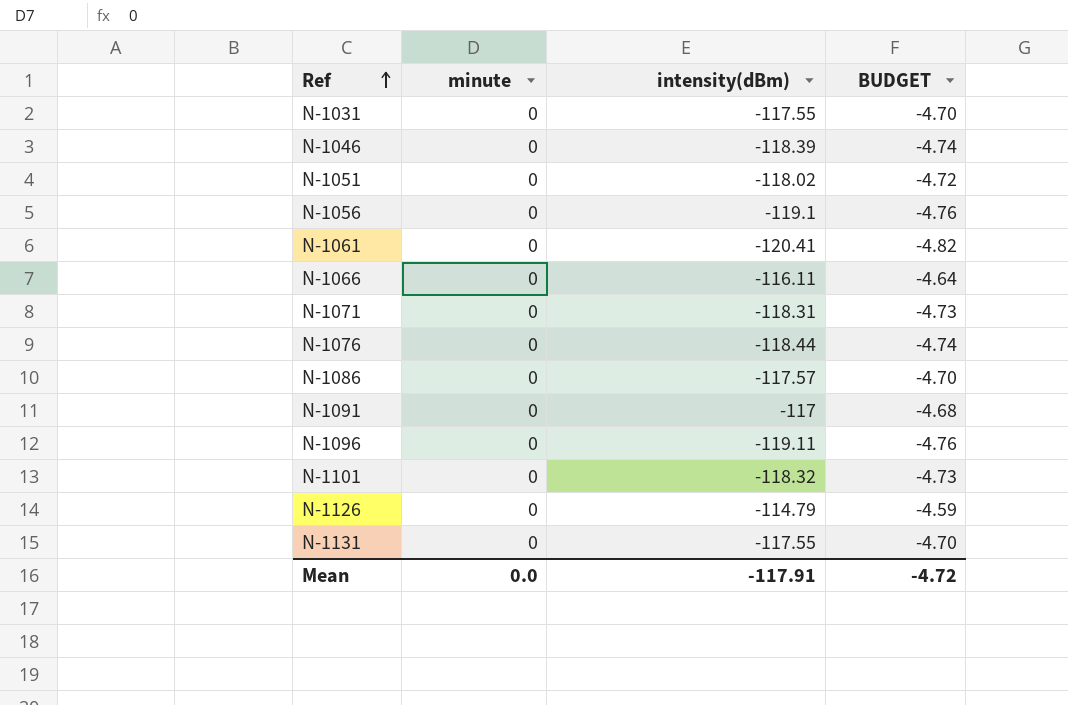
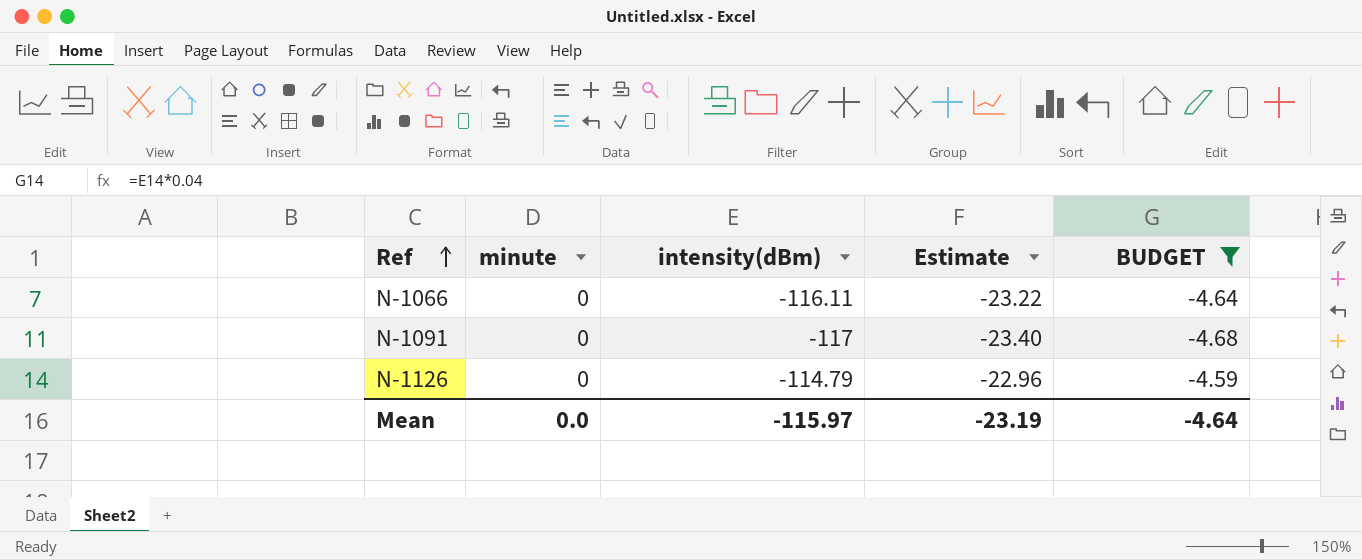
filter: none -> BUDGET >= -4.68
column Estimate | formula: none -> [intensity(dBm)] * 0.2
Mean | intensity(dBm): -117.91 -> -115.97
Mean | BUDGET: -4.72 -> -4.64

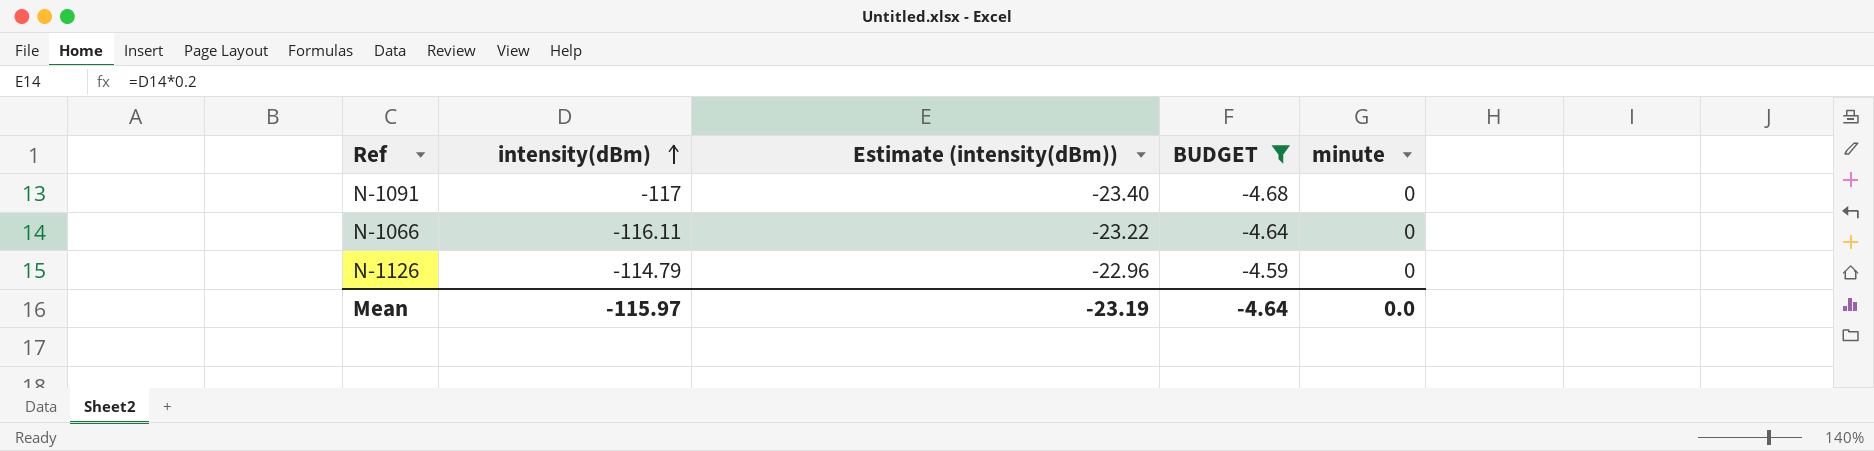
row order: Ref ascending -> intensity(dBm) ascending
column name: Estimate -> Estimate (intensity(dBm))
column minute | position: 2 -> 5

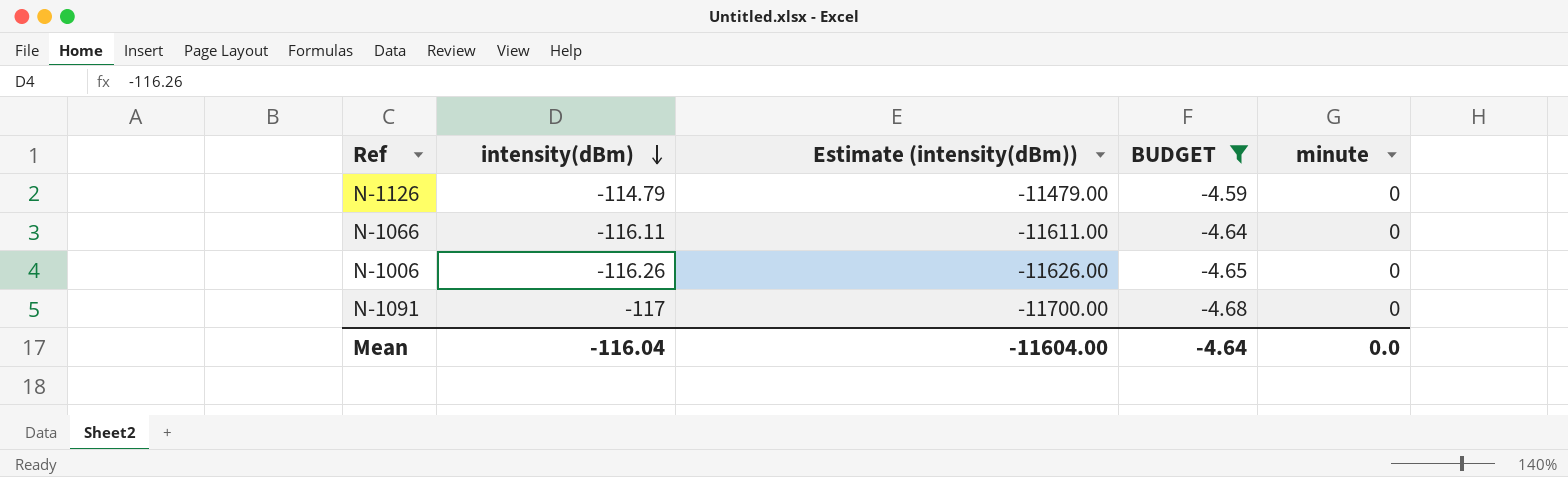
row order: intensity(dBm) ascending -> intensity(dBm) descending
column Estimate (intensity(dBm)) | formula: [intensity(dBm)] * 0.2 -> [intensity(dBm)] * 100
row N-1006: none -> -116.26 | -11626.00 | -4.65 | 0
Mean | intensity(dBm): -115.97 -> -116.04
Mean | Estimate (intensity(dBm)): -23.19 -> -11604.00

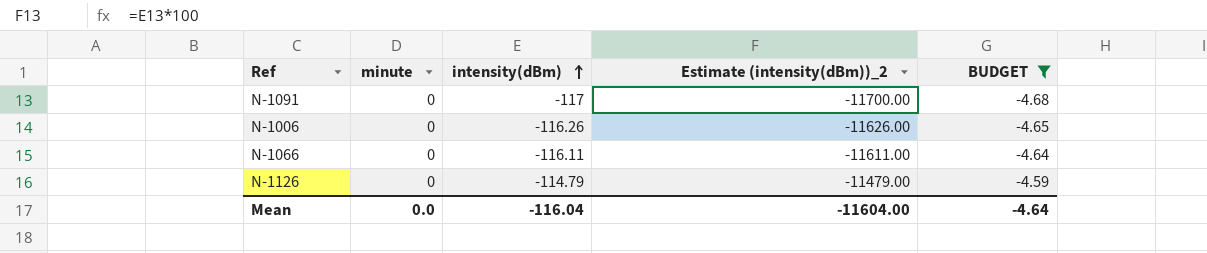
row order: intensity(dBm) descending -> intensity(dBm) ascending
column minute | position: 5 -> 2
column name: Estimate (intensity(dBm)) -> Estimate (intensity(dBm))_2

